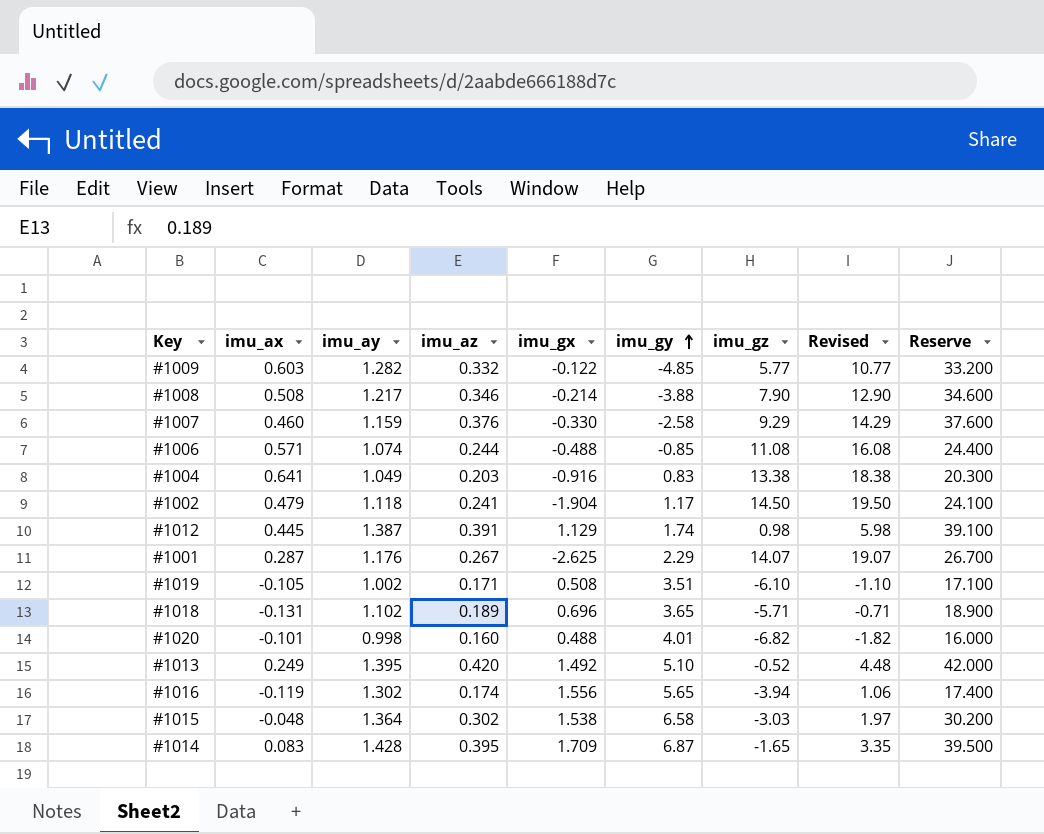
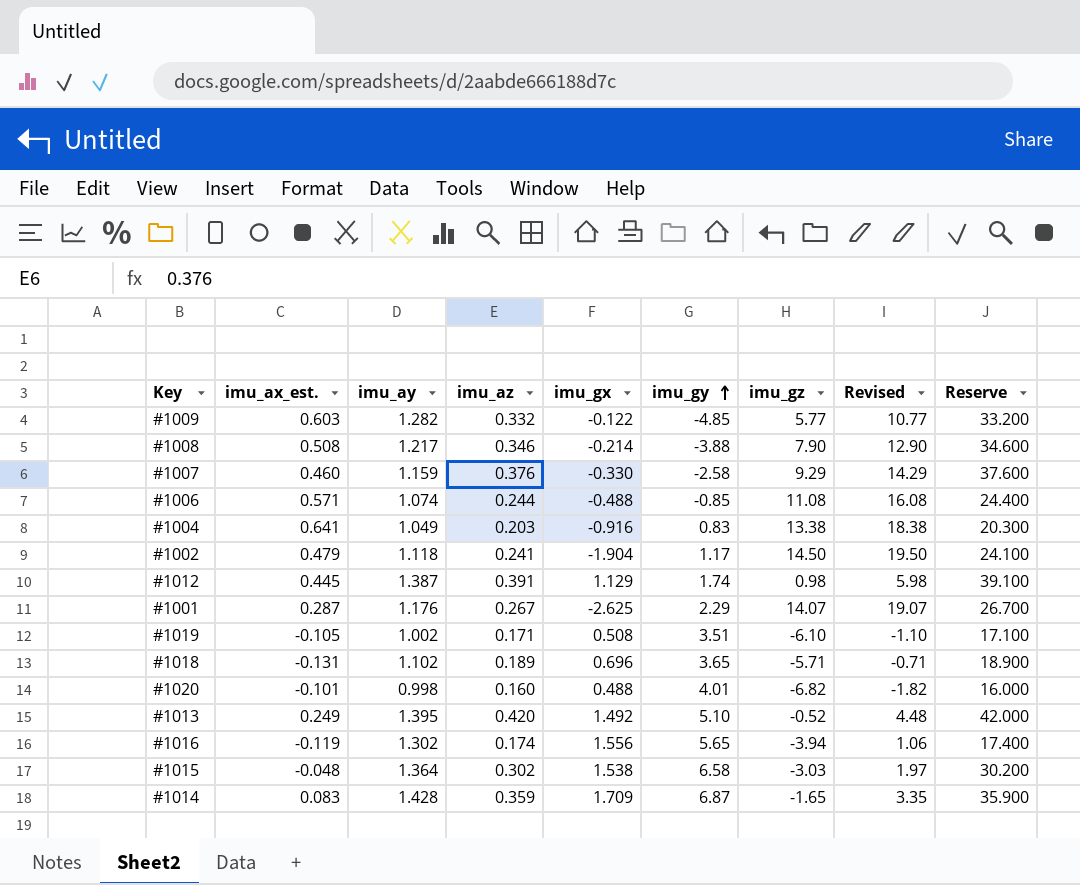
column name: imu_ax -> imu_ax_est.
#1014 | imu_az: 0.395 -> 0.359
#1014 | Reserve: 39.500 -> 35.900

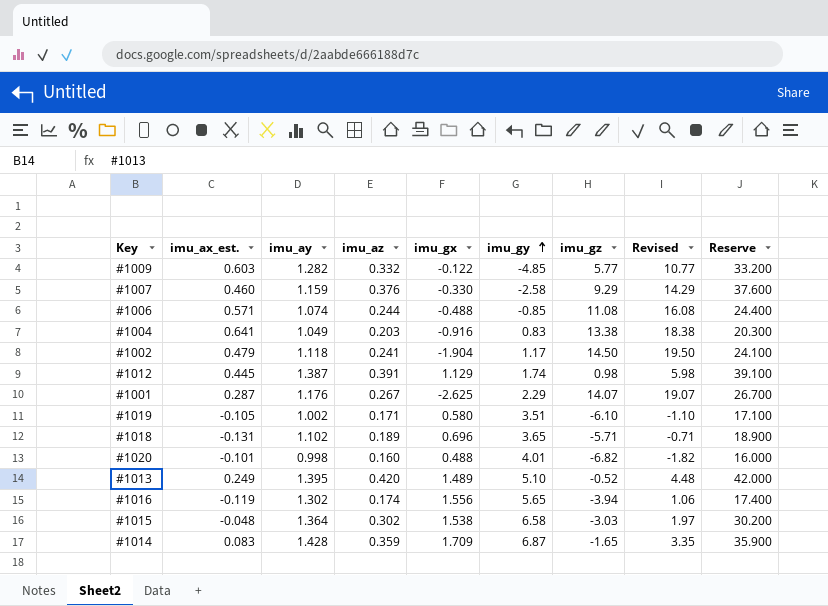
row #1008: 0.508 | 1.217 | 0.346 | -0.214 | -3.88 | 7.90 | 12.90 | 34.600 -> none
#1019 | imu_gx: 0.508 -> 0.580
#1013 | imu_gx: 1.492 -> 1.489

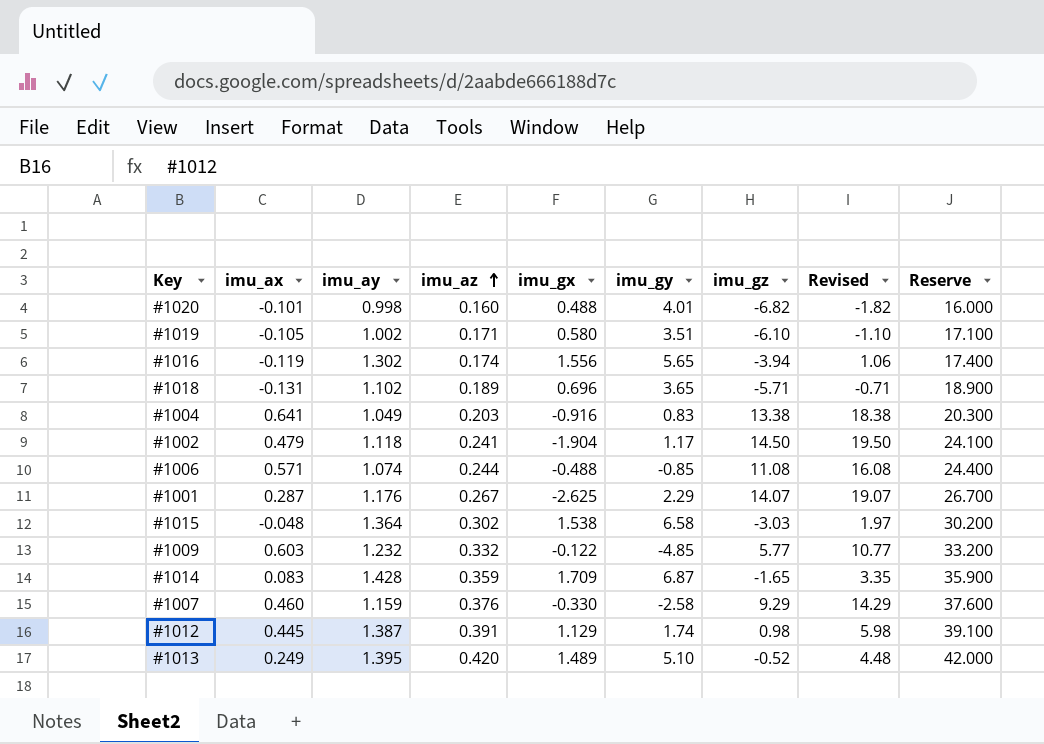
row order: imu_gy ascending -> imu_az ascending
column name: imu_ax_est. -> imu_ax
#1009 | imu_ay: 1.282 -> 1.232

